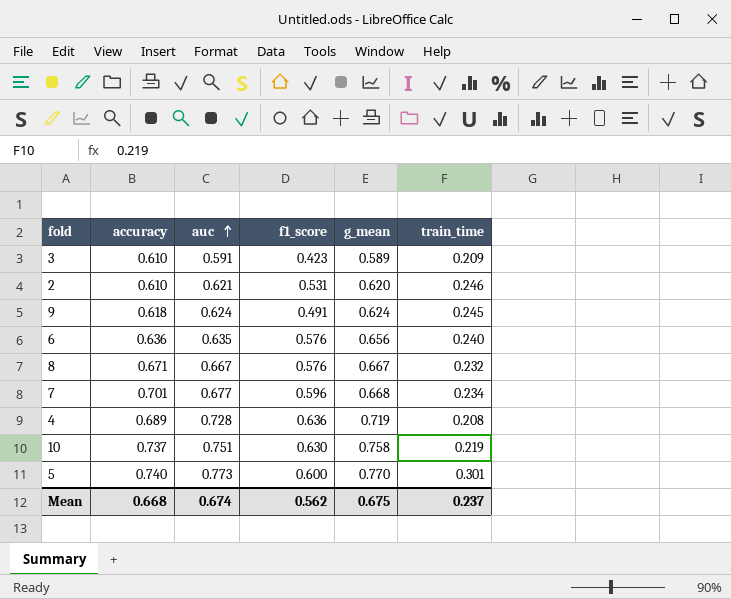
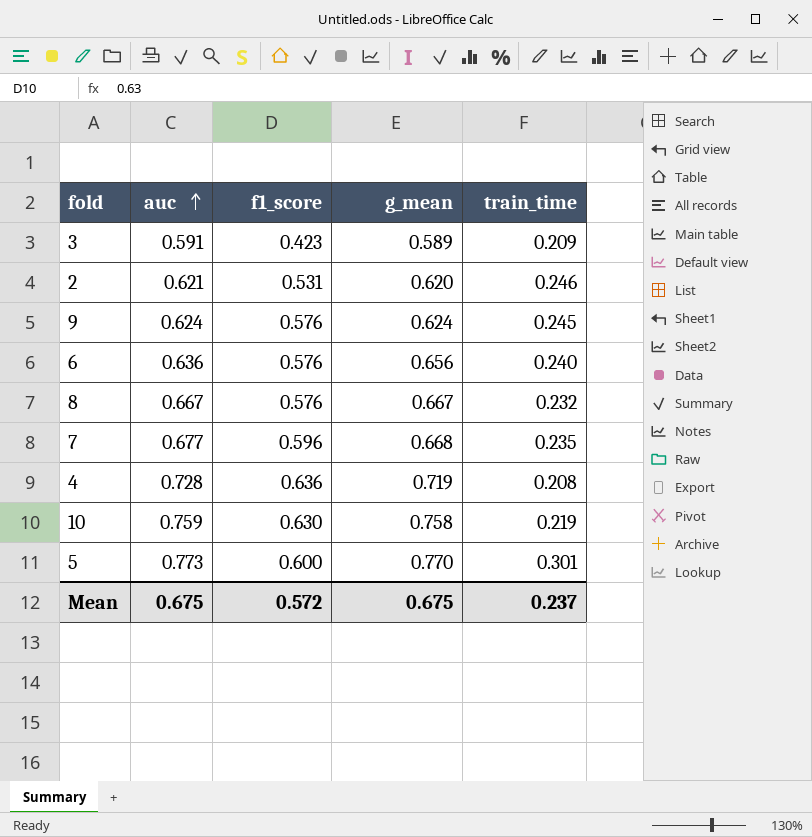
column accuracy | position: 2 -> none
9 | f1_score: 0.491 -> 0.576
6 | auc: 0.635 -> 0.636
7 | train_time: 0.234 -> 0.235
10 | auc: 0.751 -> 0.759
Mean | auc: 0.674 -> 0.675
Mean | f1_score: 0.562 -> 0.572

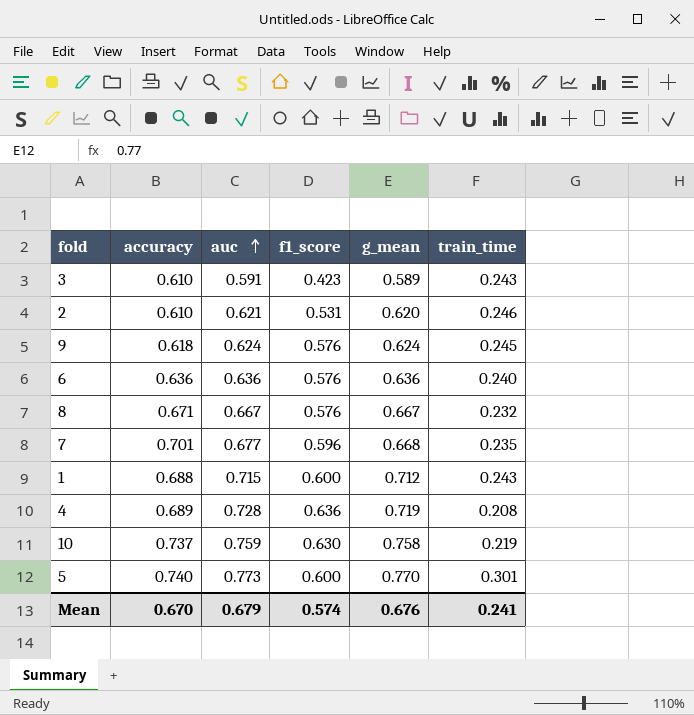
column accuracy | position: none -> 2
3 | train_time: 0.209 -> 0.243
6 | g_mean: 0.656 -> 0.636
row 1: none -> 0.688 | 0.715 | 0.600 | 0.712 | 0.243
Mean | auc: 0.675 -> 0.679
Mean | f1_score: 0.572 -> 0.574
Mean | g_mean: 0.675 -> 0.676
Mean | train_time: 0.237 -> 0.241

